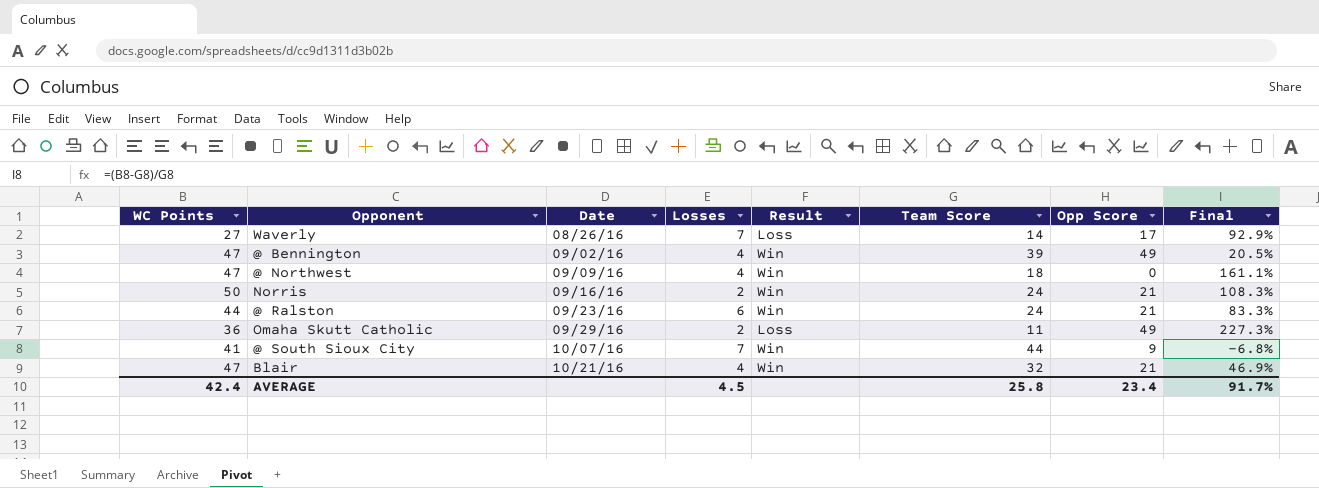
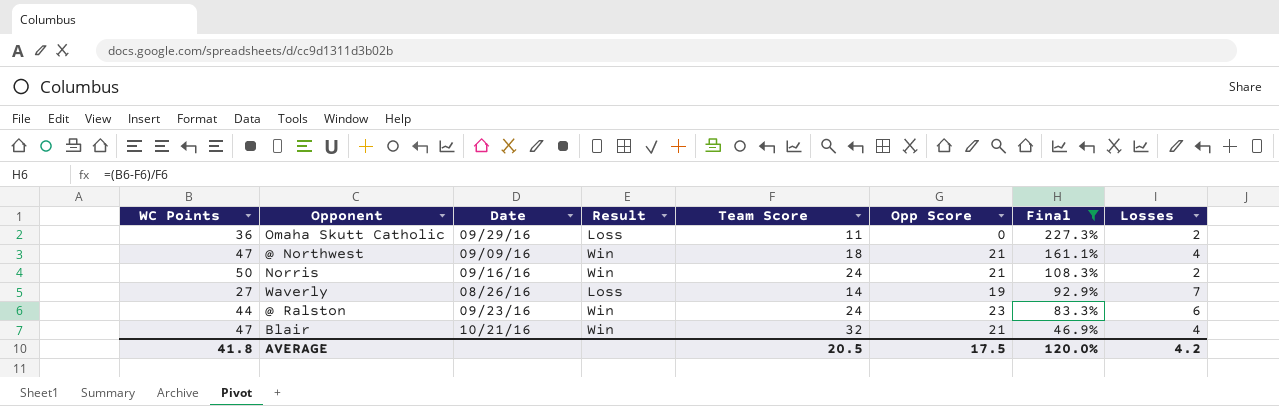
filter: none -> Final >= 46.9%
row order: Date ascending -> Final descending
column Losses | position: 4 -> 8
Omaha Skutt Catholic | Opp Score: 49 -> 0
@ Northwest | Opp Score: 0 -> 21
Waverly | Opp Score: 17 -> 19
@ Ralston | Opp Score: 21 -> 23
AVERAGE | WC Points: 42.4 -> 41.8
AVERAGE | Team Score: 25.8 -> 20.5
AVERAGE | Opp Score: 23.4 -> 17.5
AVERAGE | Final: 91.7% -> 120.0%
AVERAGE | Losses: 4.5 -> 4.2

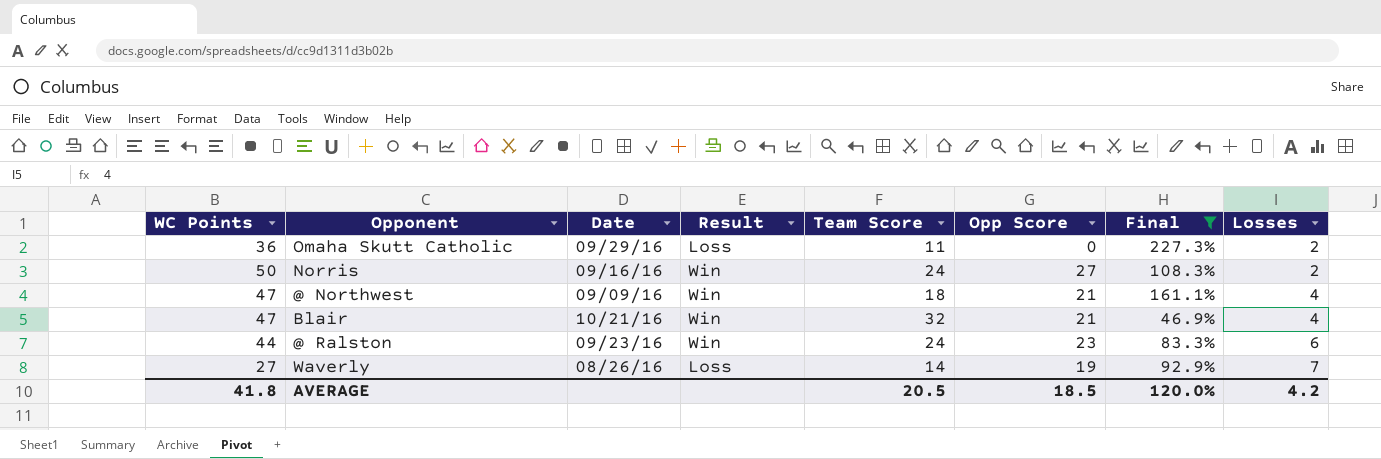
row order: Final descending -> Losses ascending
Norris | Opp Score: 21 -> 27
AVERAGE | Opp Score: 17.5 -> 18.5

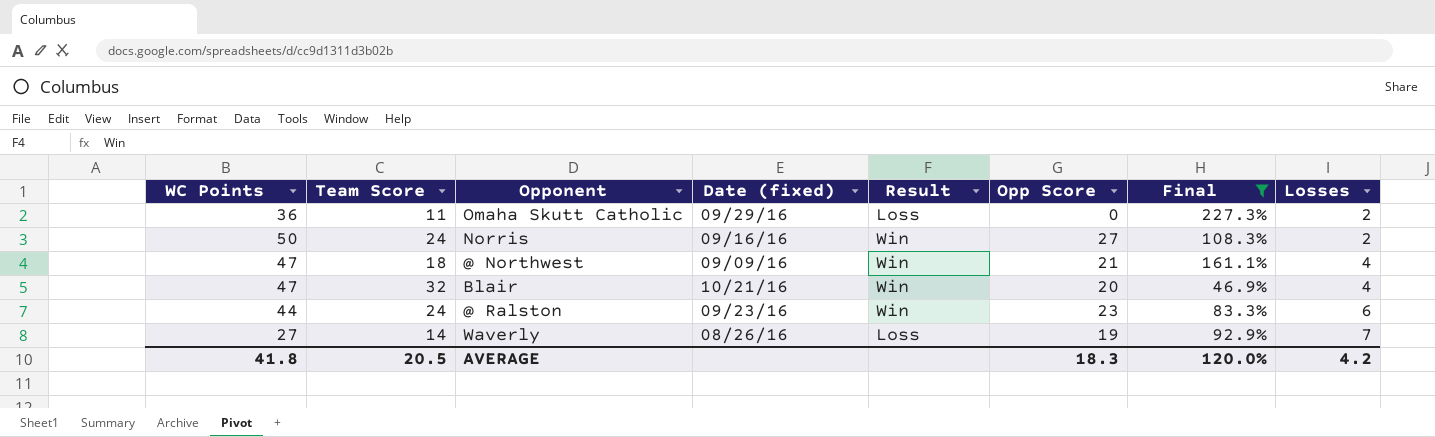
column Team Score | position: 5 -> 2
column name: Date -> Date (fixed)
Blair | Opp Score: 21 -> 20
AVERAGE | Opp Score: 18.5 -> 18.3

